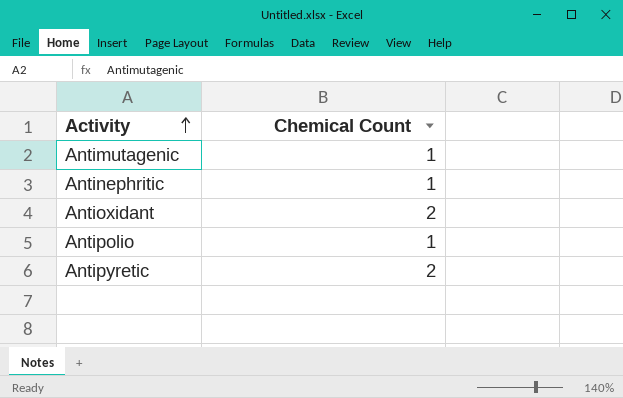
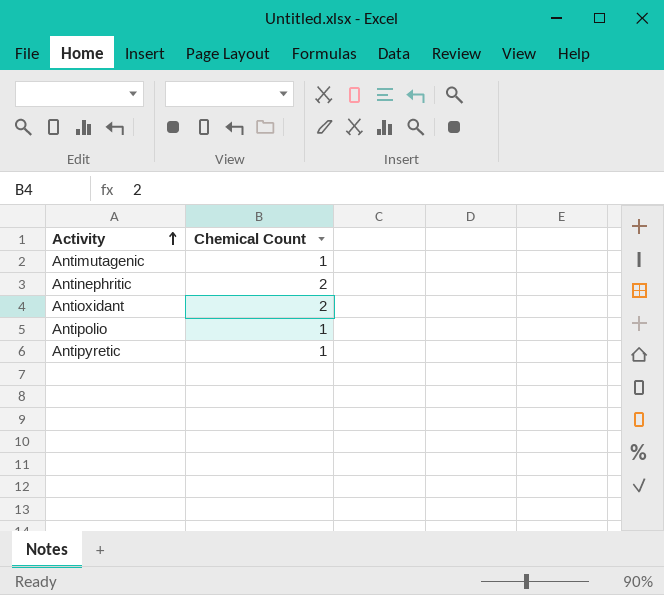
Antinephritic | Chemical Count: 1 -> 2
Antipyretic | Chemical Count: 2 -> 1

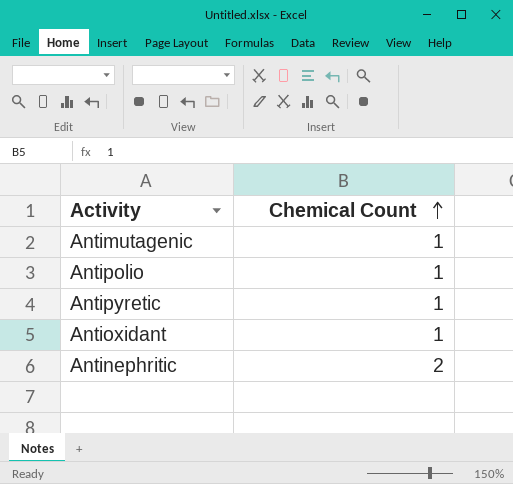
row order: Activity ascending -> Chemical Count ascending
Antioxidant | Chemical Count: 2 -> 1

